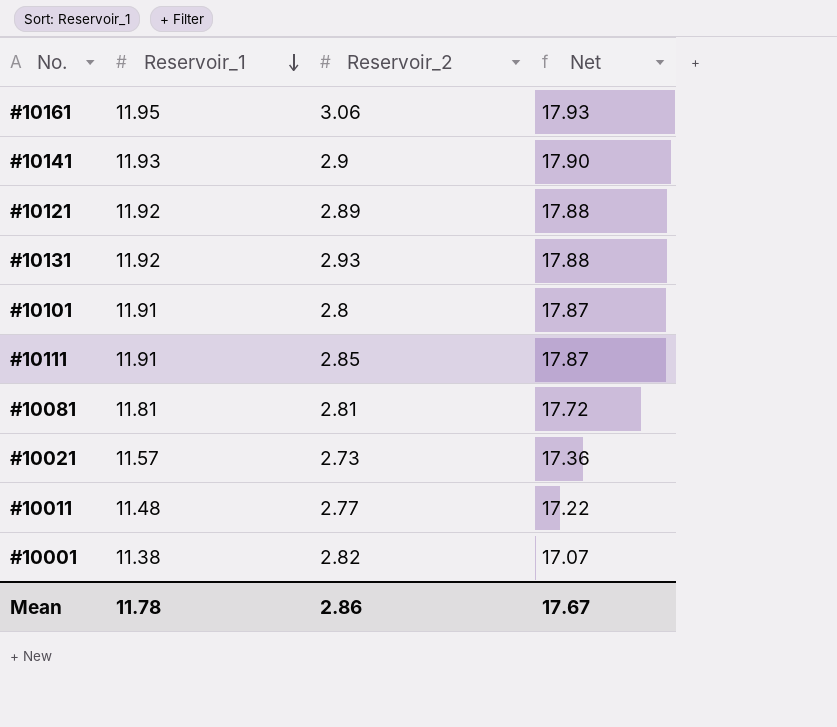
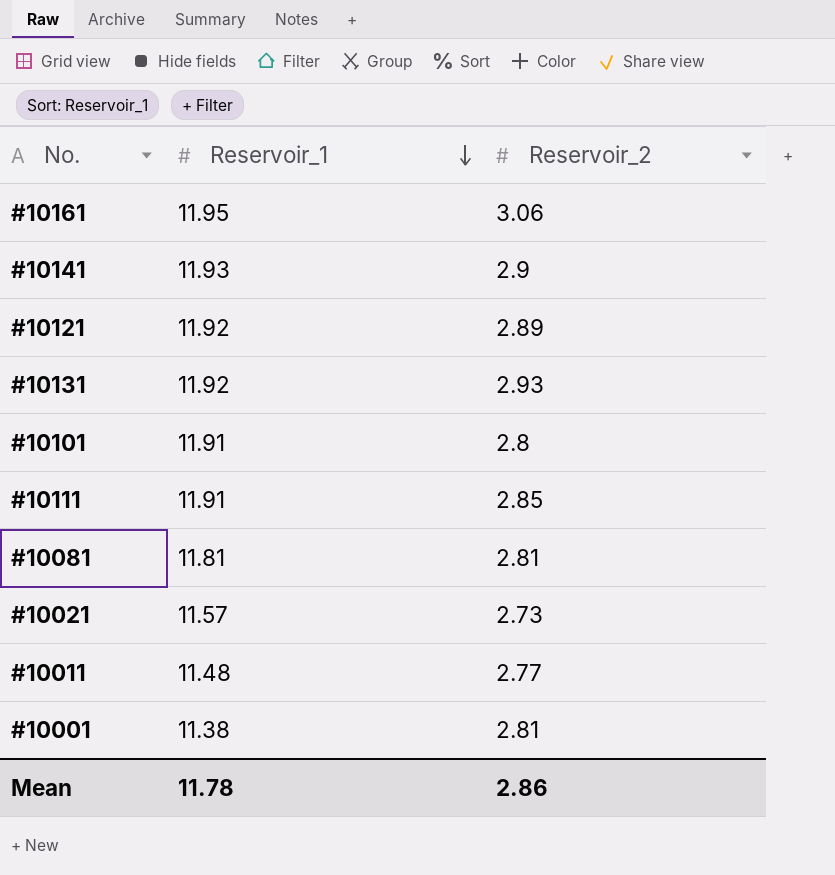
column Net | formula: [Reservoir_1] * 1.5 -> none
#10001 | Reservoir_2: 2.82 -> 2.81

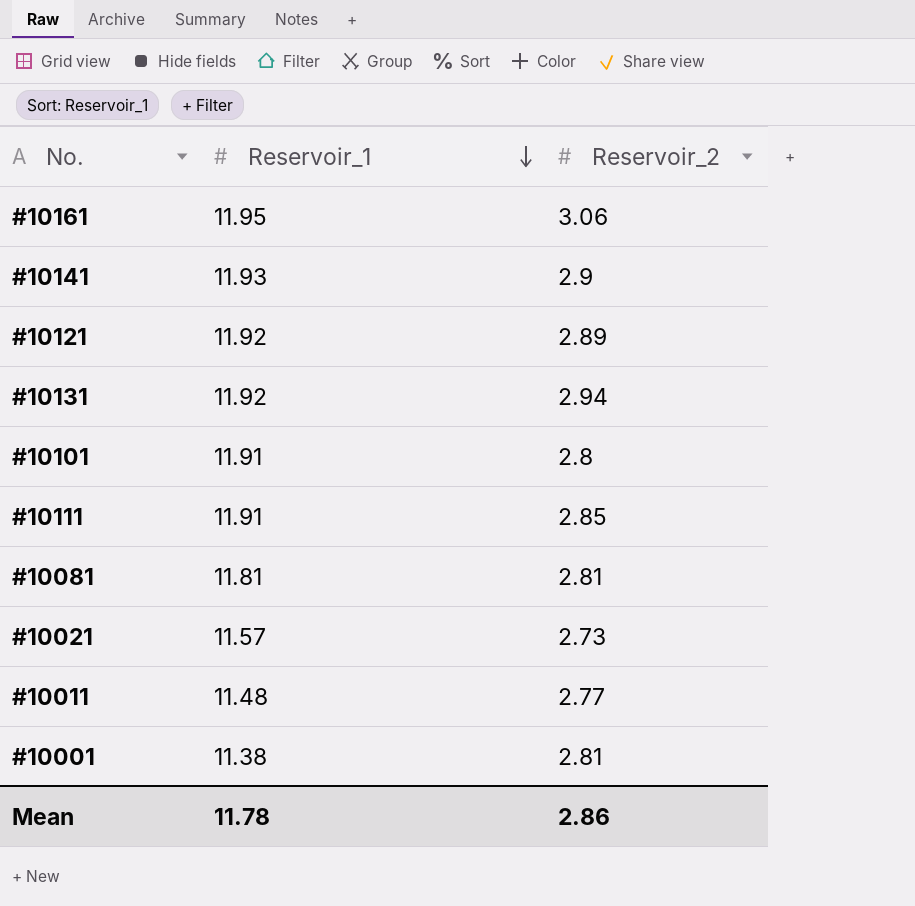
#10131 | Reservoir_2: 2.93 -> 2.94

